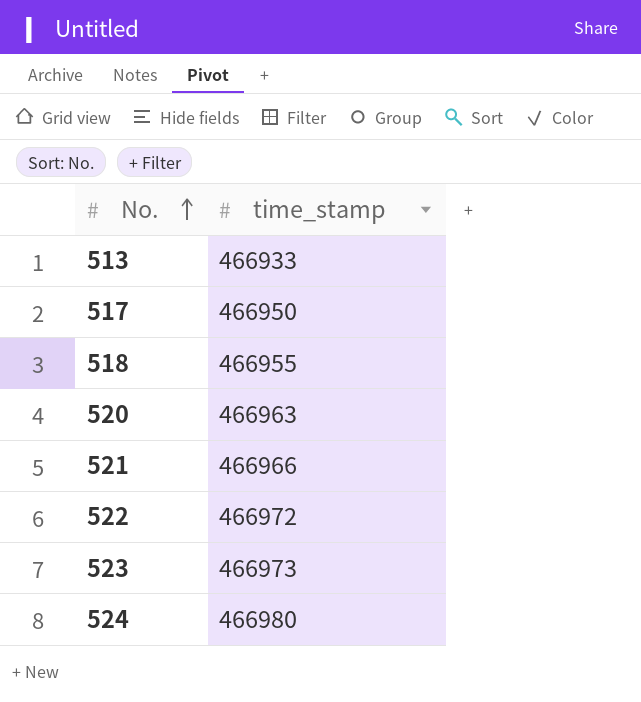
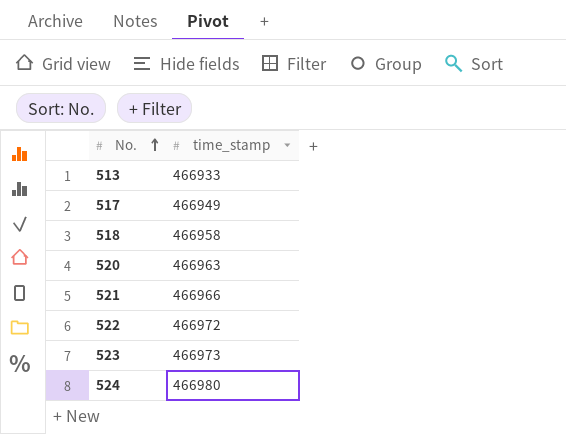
517 | time_stamp: 466950 -> 466949
518 | time_stamp: 466955 -> 466958

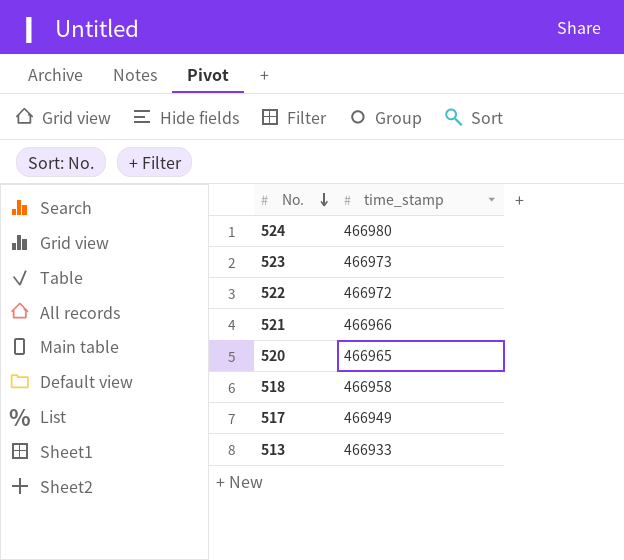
row order: No. ascending -> No. descending
520 | time_stamp: 466963 -> 466965

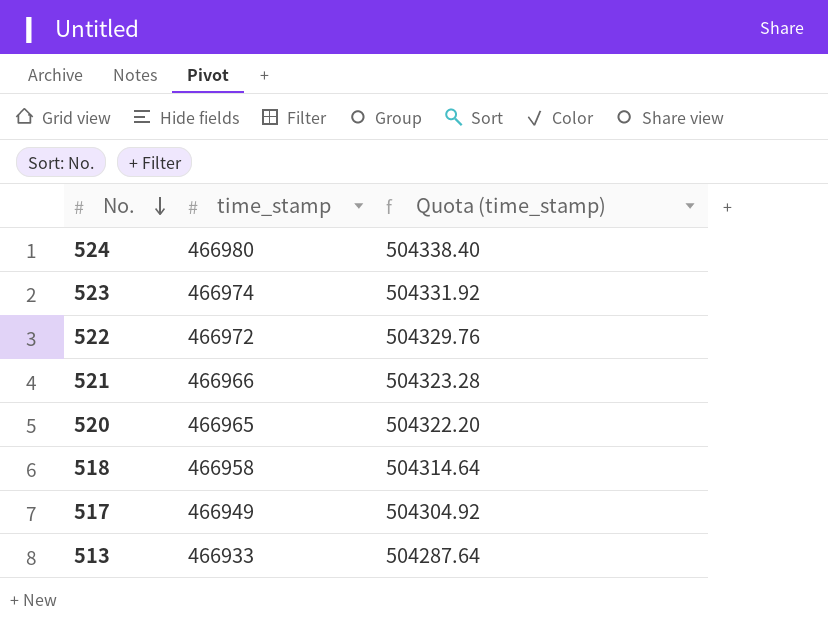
column Quota (time_stamp) | formula: none -> [time_stamp] * 1.08
523 | time_stamp: 466973 -> 466974

